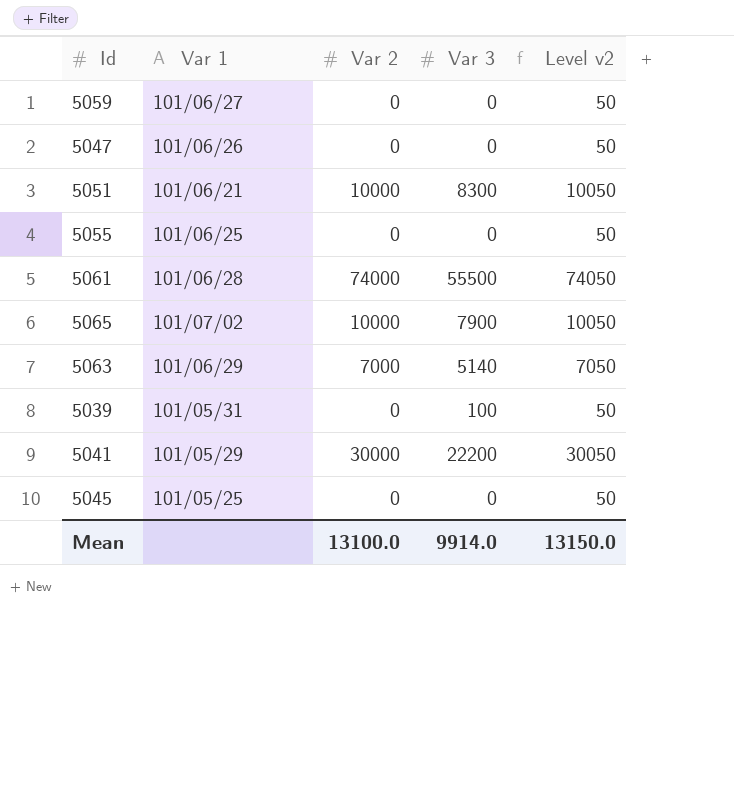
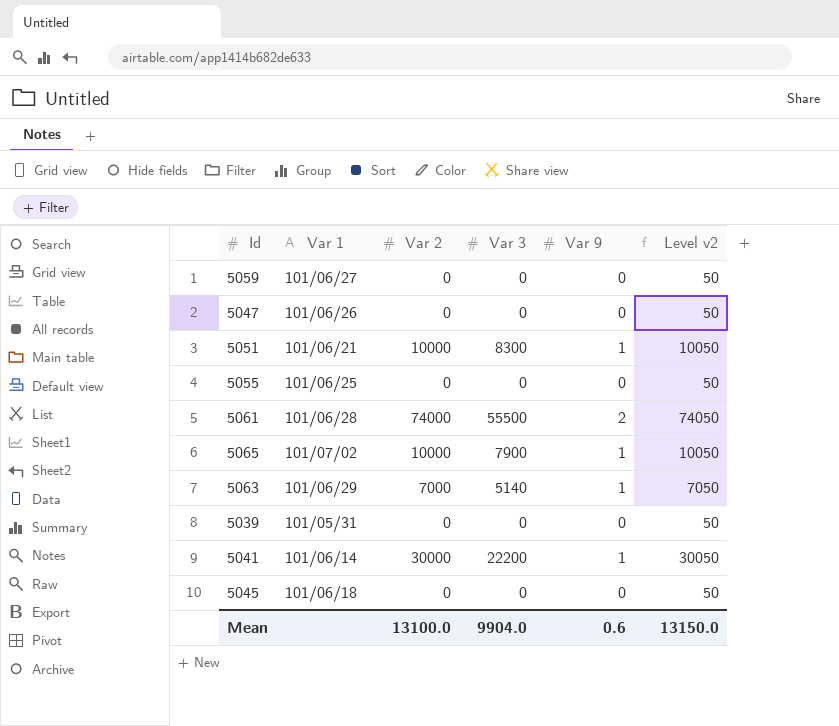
column Var 9 | position: none -> 5
5039 | Var 3: 100 -> 0
5041 | Var 1: 101/05/29 -> 101/06/14
5045 | Var 1: 101/05/25 -> 101/06/18
Mean | Var 3: 9914.0 -> 9904.0

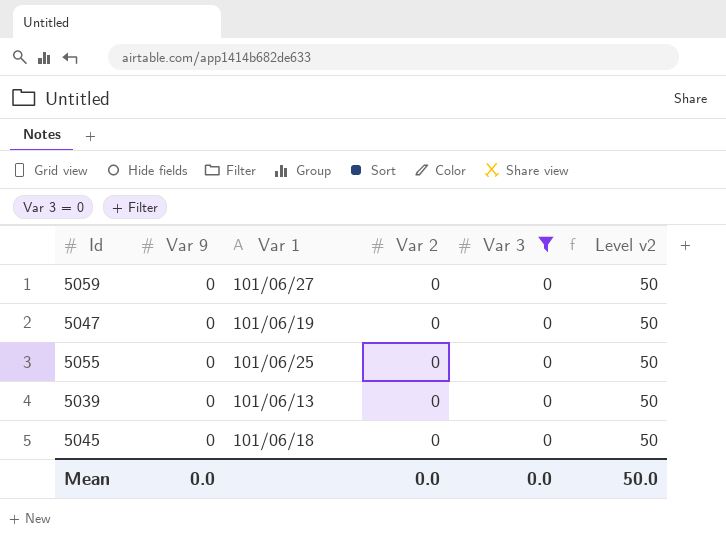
filter: none -> Var 3 = 0
column Var 9 | position: 5 -> 2
5047 | Var 1: 101/06/26 -> 101/06/19
5039 | Var 1: 101/05/31 -> 101/06/13
Mean | Var 9: 0.6 -> 0.0
Mean | Var 2: 13100.0 -> 0.0
Mean | Var 3: 9904.0 -> 0.0
Mean | Level v2: 13150.0 -> 50.0

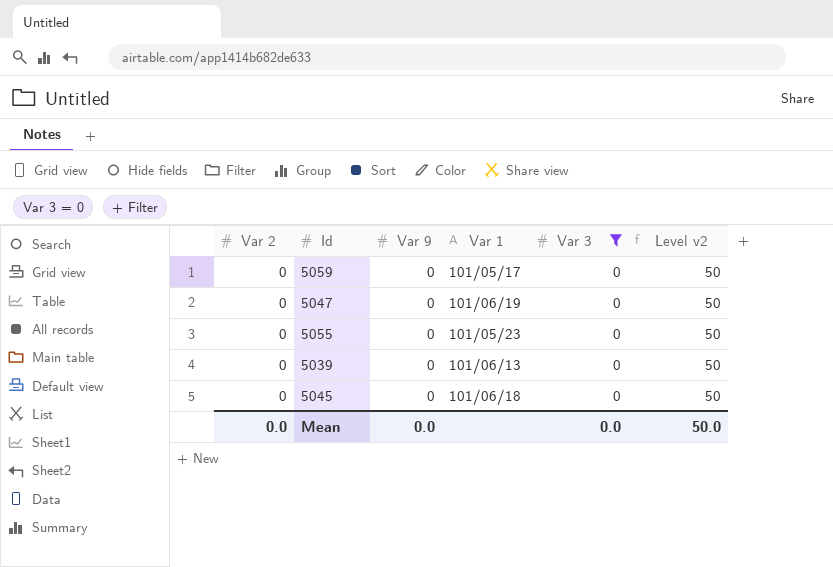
column Var 2 | position: 4 -> 1
5059 | Var 1: 101/06/27 -> 101/05/17
5055 | Var 1: 101/06/25 -> 101/05/23

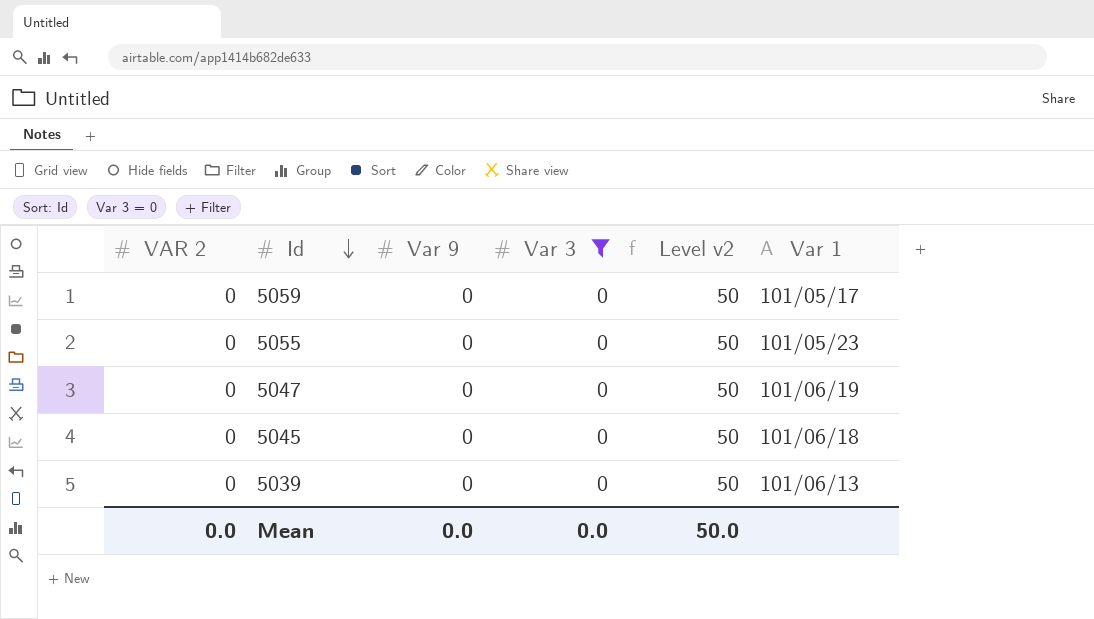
row order: none -> Id descending
column name: Var 2 -> VAR 2
column Var 1 | position: 4 -> 6

